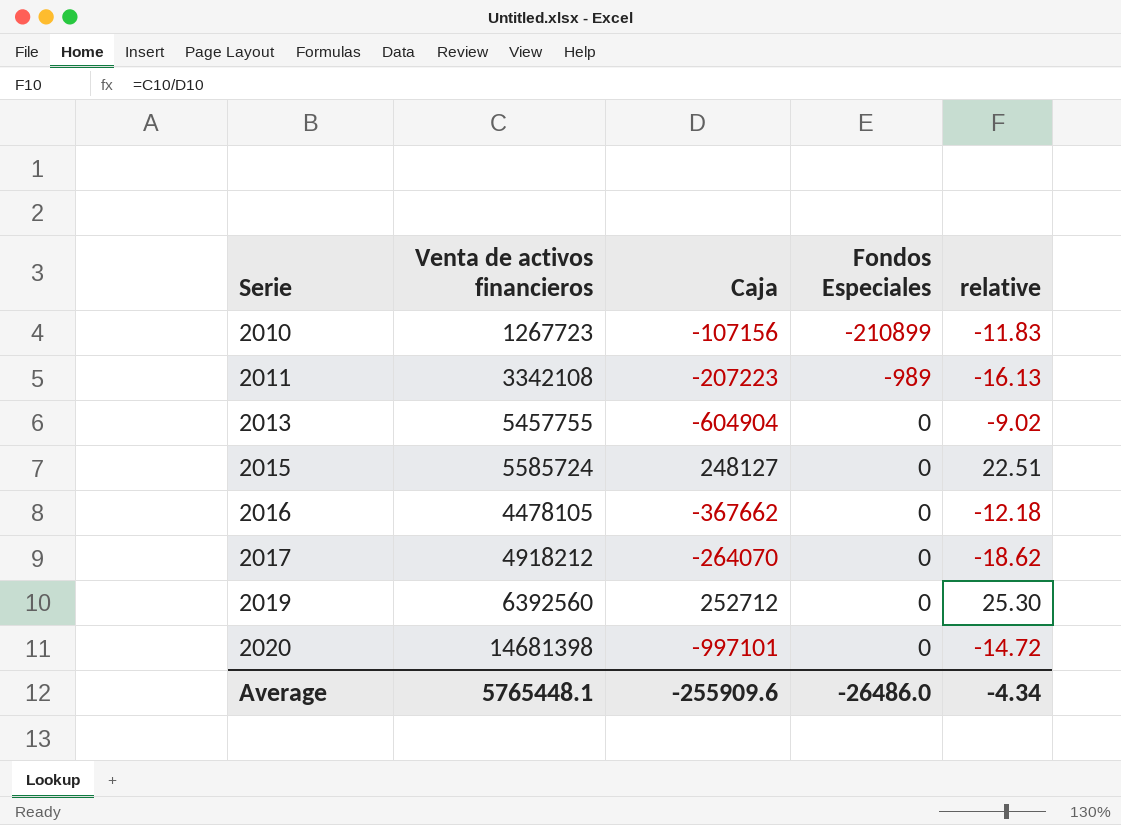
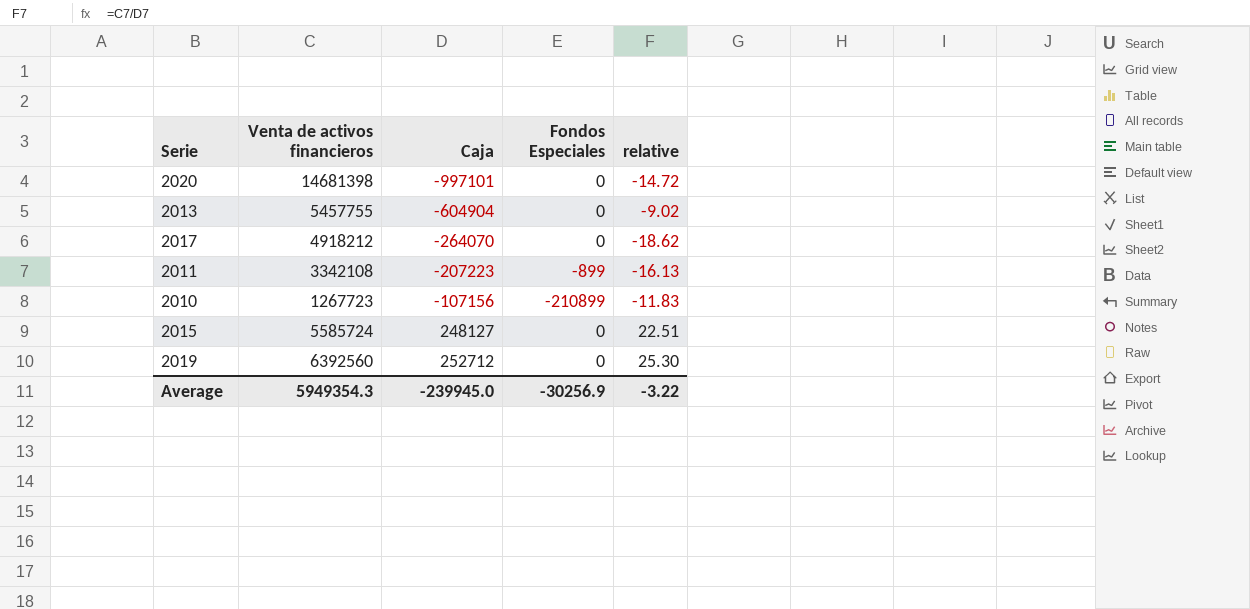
row order: Serie ascending -> Caja ascending
row 2016: 4478105 | -367662 | 0 | -12.18 -> none
2011 | Fondos Especiales: -989 -> -899
Average | Venta de activos financieros: 5765448.1 -> 5949354.3
Average | Caja: -255909.6 -> -239945.0
Average | Fondos Especiales: -26486.0 -> -30256.9
Average | relative: -4.34 -> -3.22

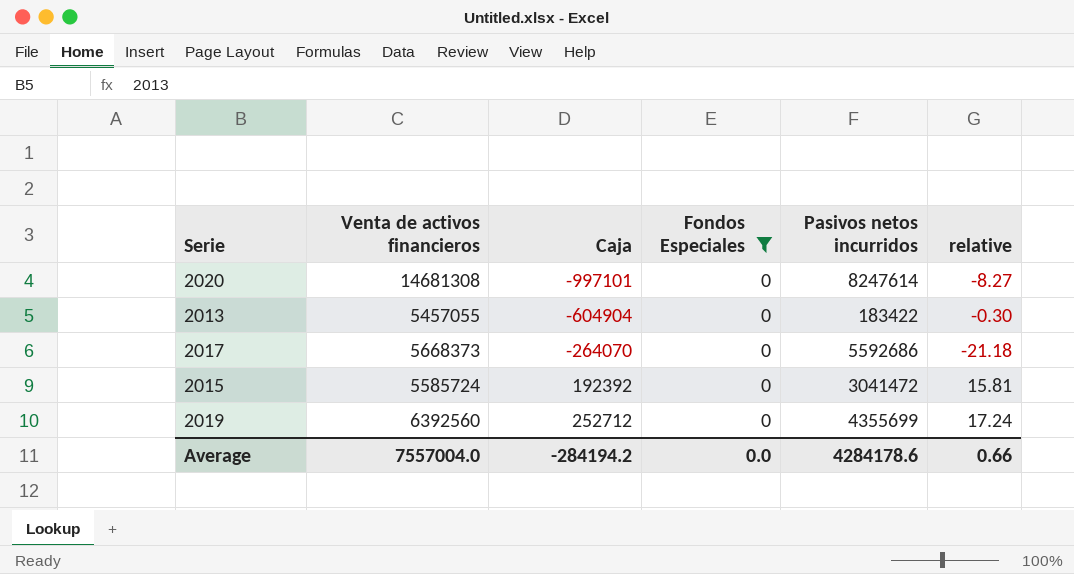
filter: none -> Fondos Especiales = 0
column Pasivos netos incurridos | position: none -> 5
column relative | formula: [Venta de activos financieros] / [Caja] -> [Pasivos netos incurridos] / [Caja]
2020 | Venta de activos financieros: 14681398 -> 14681308
2013 | Venta de activos financieros: 5457755 -> 5457055
2017 | Venta de activos financieros: 4918212 -> 5668373
2015 | Caja: 248127 -> 192392
Average | Venta de activos financieros: 5949354.3 -> 7557004.0
Average | Caja: -239945.0 -> -284194.2
Average | Fondos Especiales: -30256.9 -> 0.0
Average | relative: -3.22 -> 0.66

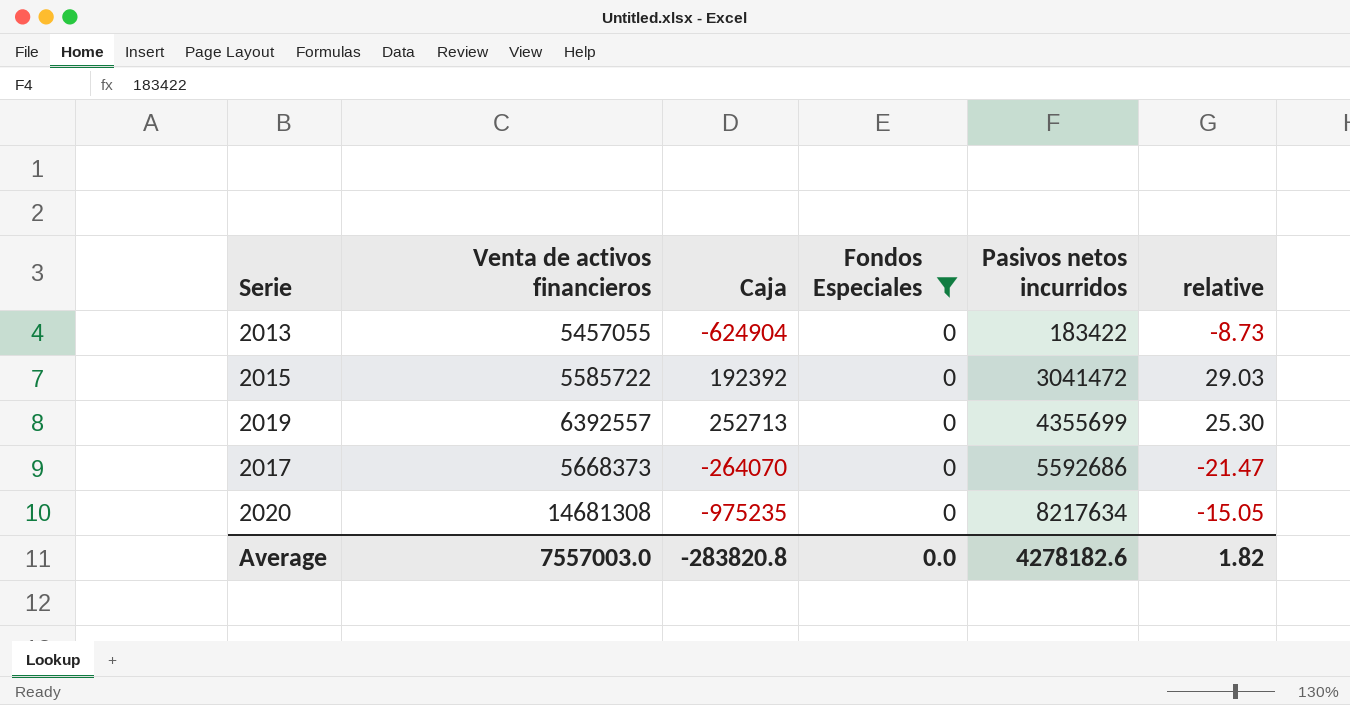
row order: Caja ascending -> Pasivos netos incurridos ascending
column relative | formula: [Pasivos netos incurridos] / [Caja] -> [Venta de activos financieros] / [Caja]
2013 | Caja: -604904 -> -624904
2015 | Venta de activos financieros: 5585724 -> 5585722
2019 | Venta de activos financieros: 6392560 -> 6392557
2019 | Caja: 252712 -> 252713
2020 | Caja: -997101 -> -975235
2020 | Pasivos netos incurridos: 8247614 -> 8217634
Average | Venta de activos financieros: 7557004.0 -> 7557003.0
Average | Caja: -284194.2 -> -283820.8
Average | Pasivos netos incurridos: 4284178.6 -> 4278182.6
Average | relative: 0.66 -> 1.82

